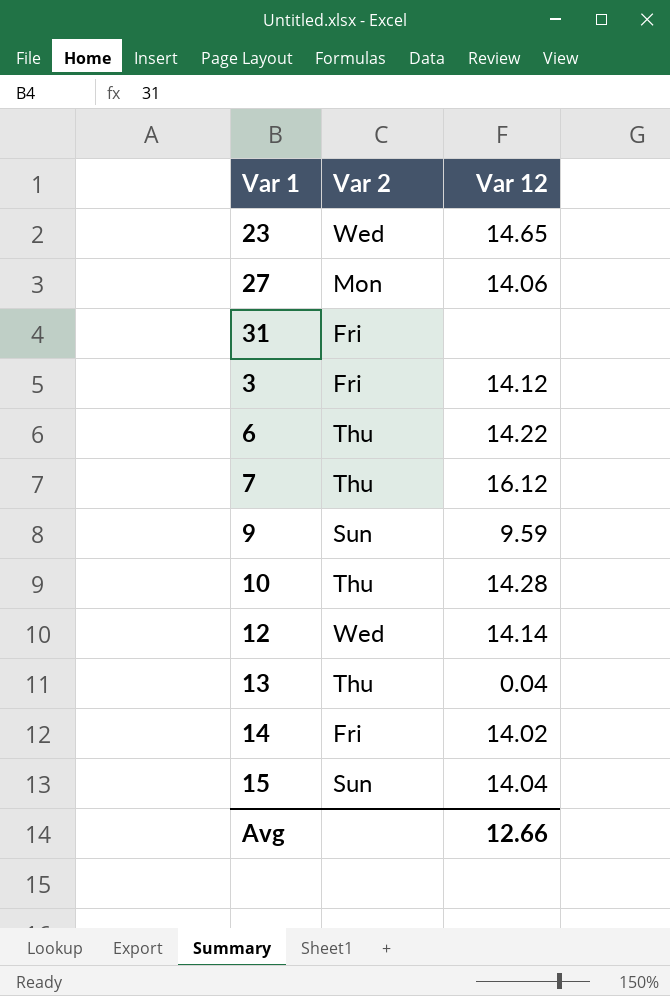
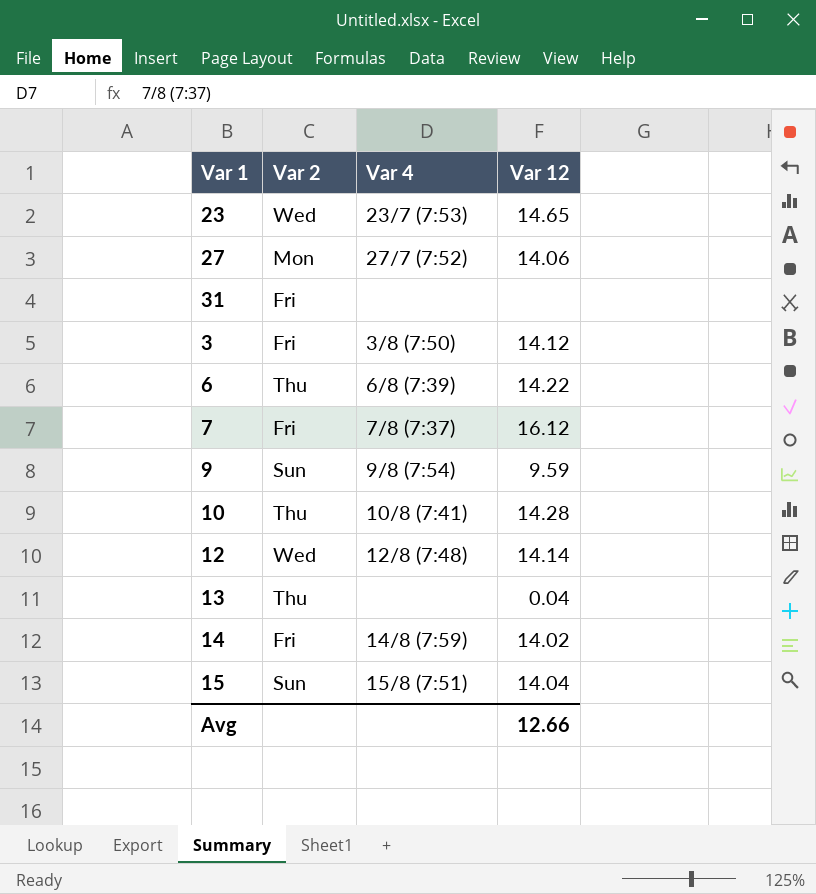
column Var 4 | position: none -> 3
7 | Var 2: Thu -> Fri

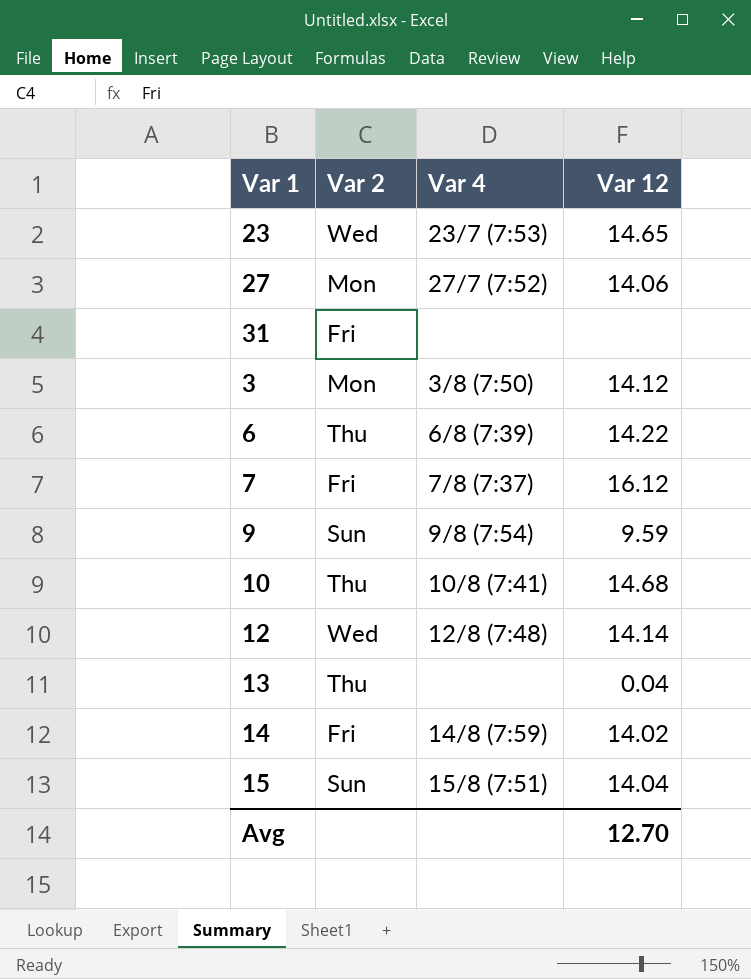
3 | Var 2: Fri -> Mon
10 | Var 12: 14.28 -> 14.68
Avg | Var 12: 12.66 -> 12.70

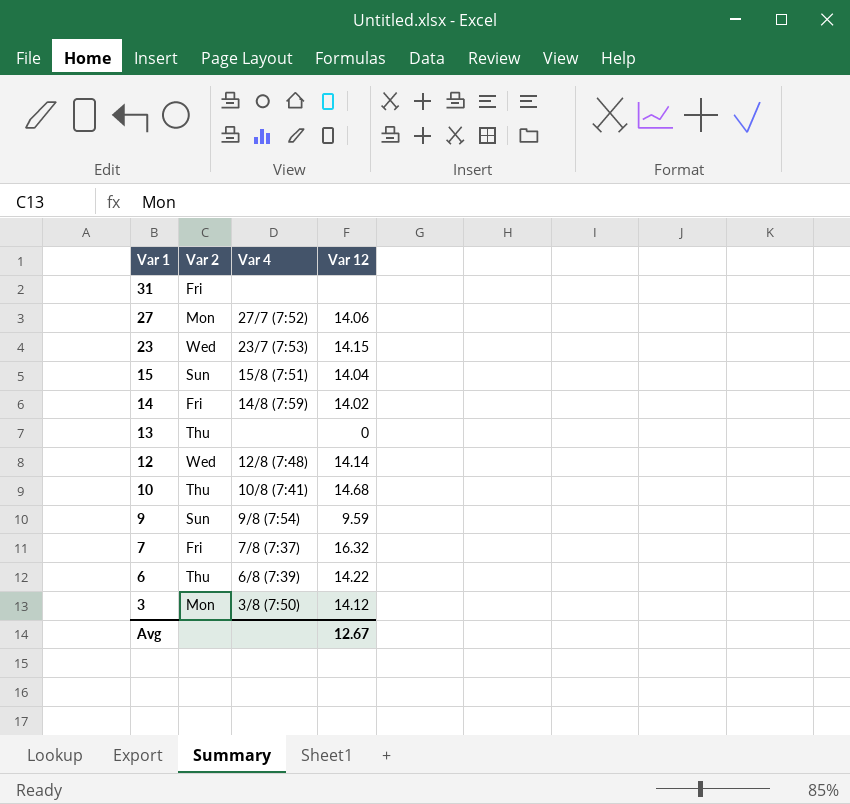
row order: none -> Var 1 descending
23 | Var 12: 14.65 -> 14.15
13 | Var 12: 0.04 -> 0
7 | Var 12: 16.12 -> 16.32
Avg | Var 12: 12.70 -> 12.67

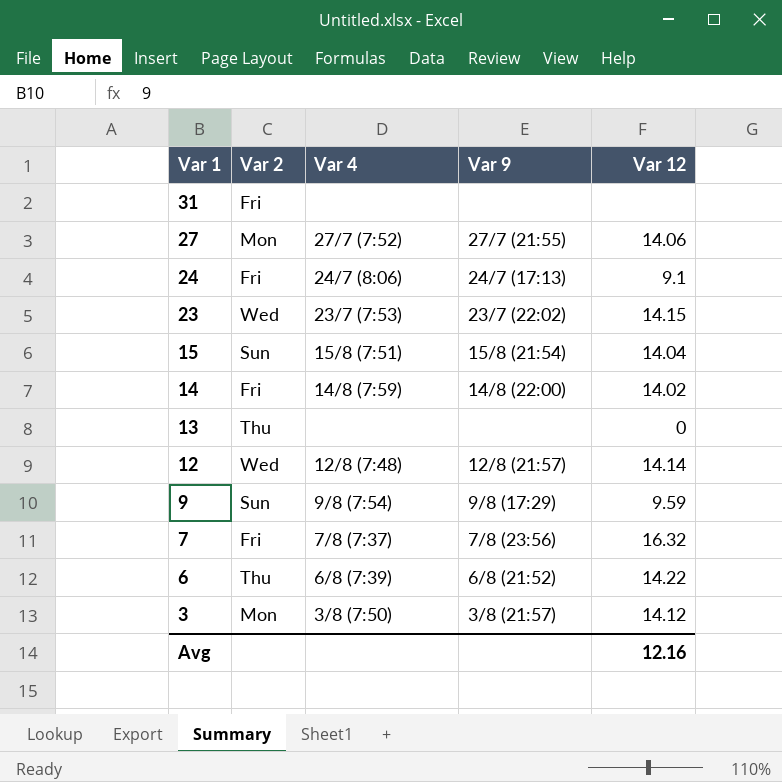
column Var 9 | position: none -> 4
row 10: Thu | 10/8 (7:41) | 14.68 -> none
row 24: none -> Fri | 24/7 (8:06) | 24/7 (17:13) | 9.1
Avg | Var 12: 12.67 -> 12.16

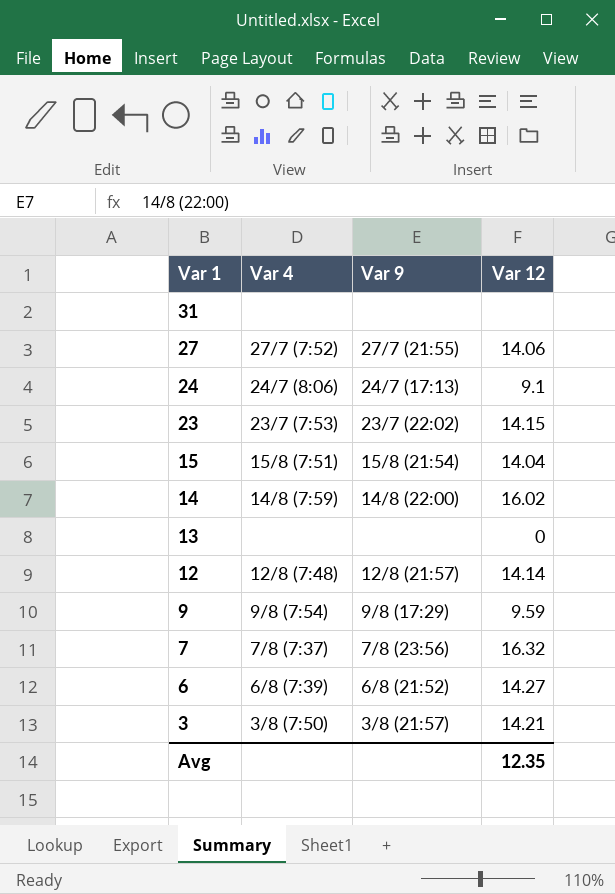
column Var 2 | position: 2 -> none
14 | Var 12: 14.02 -> 16.02
6 | Var 12: 14.22 -> 14.27
3 | Var 12: 14.12 -> 14.21
Avg | Var 12: 12.16 -> 12.35

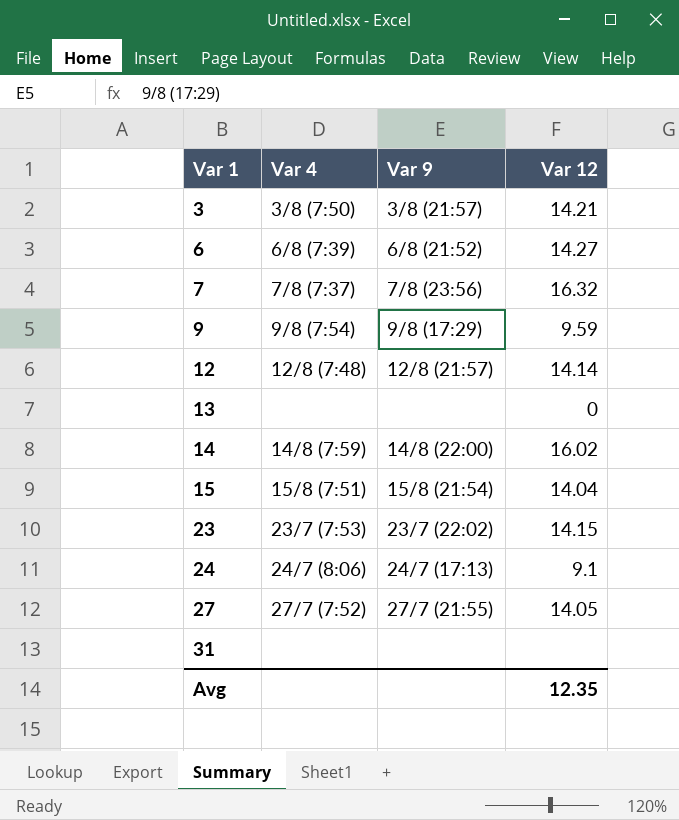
row order: Var 1 descending -> Var 1 ascending
27 | Var 12: 14.06 -> 14.05

